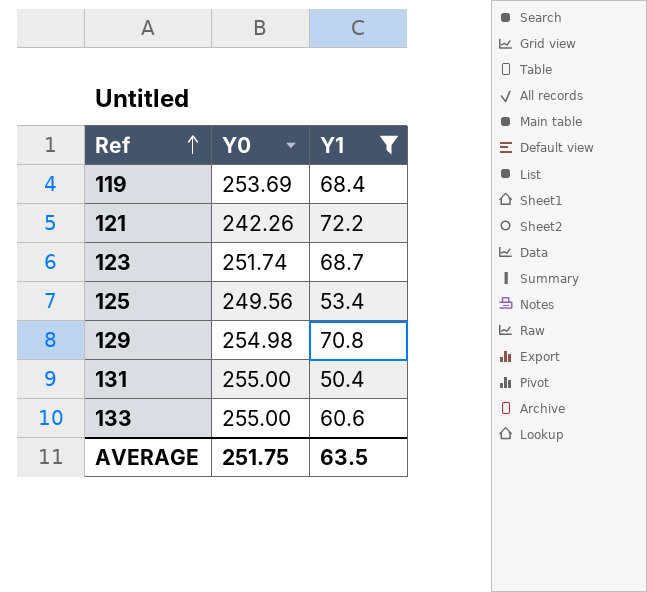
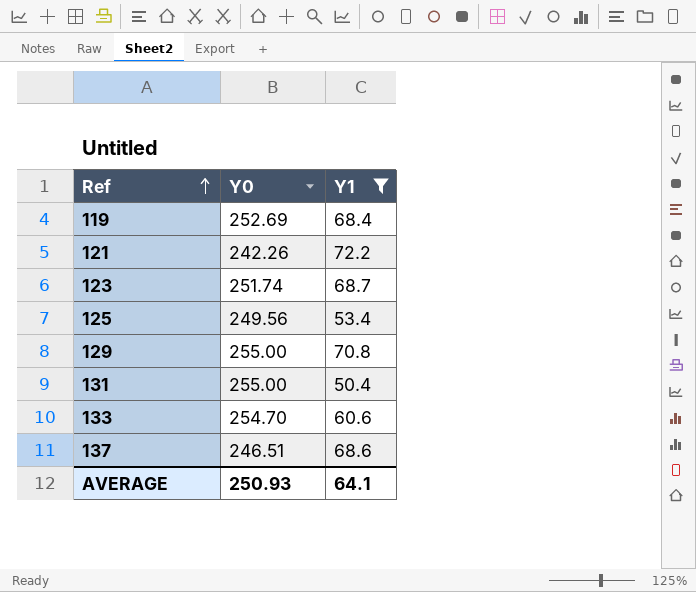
119 | Y0: 253.69 -> 252.69
129 | Y0: 254.98 -> 255.00
133 | Y0: 255.00 -> 254.70
row 137: none -> 246.51 | 68.6
AVERAGE | Y0: 251.75 -> 250.93
AVERAGE | Y1: 63.5 -> 64.1

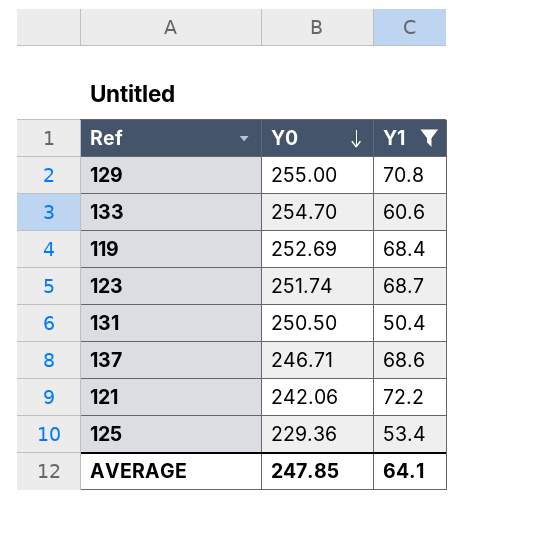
row order: Ref ascending -> Y0 descending
131 | Y0: 255.00 -> 250.50
137 | Y0: 246.51 -> 246.71
121 | Y0: 242.26 -> 242.06
125 | Y0: 249.56 -> 229.36
AVERAGE | Y0: 250.93 -> 247.85

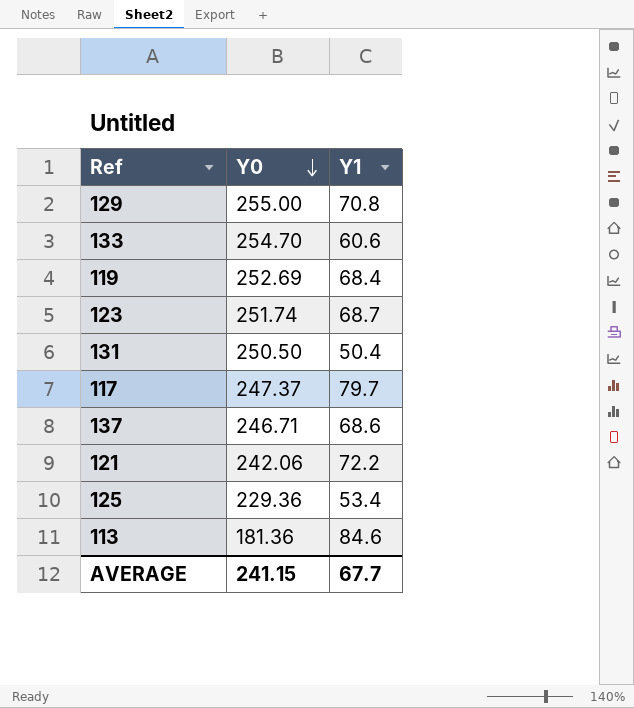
filter: Y1 <= 72.2 -> none
AVERAGE | Y0: 247.85 -> 241.15
AVERAGE | Y1: 64.1 -> 67.7

